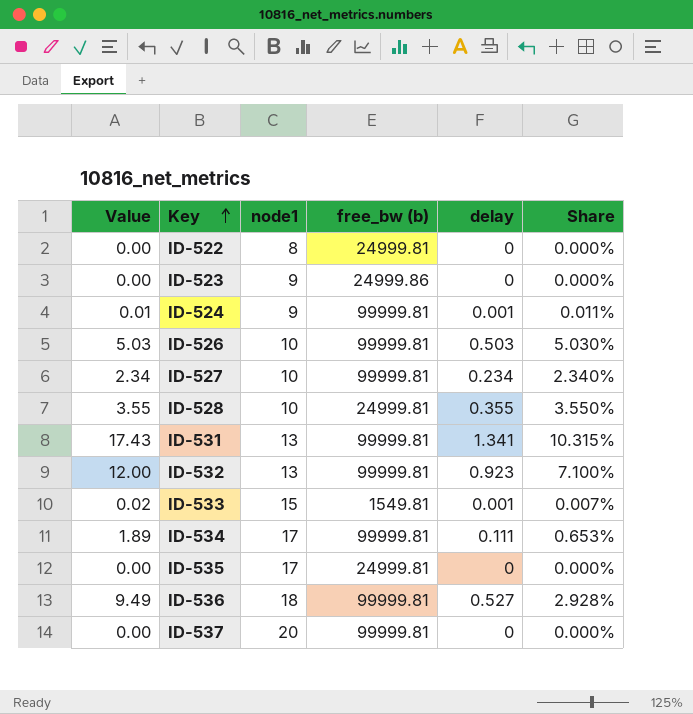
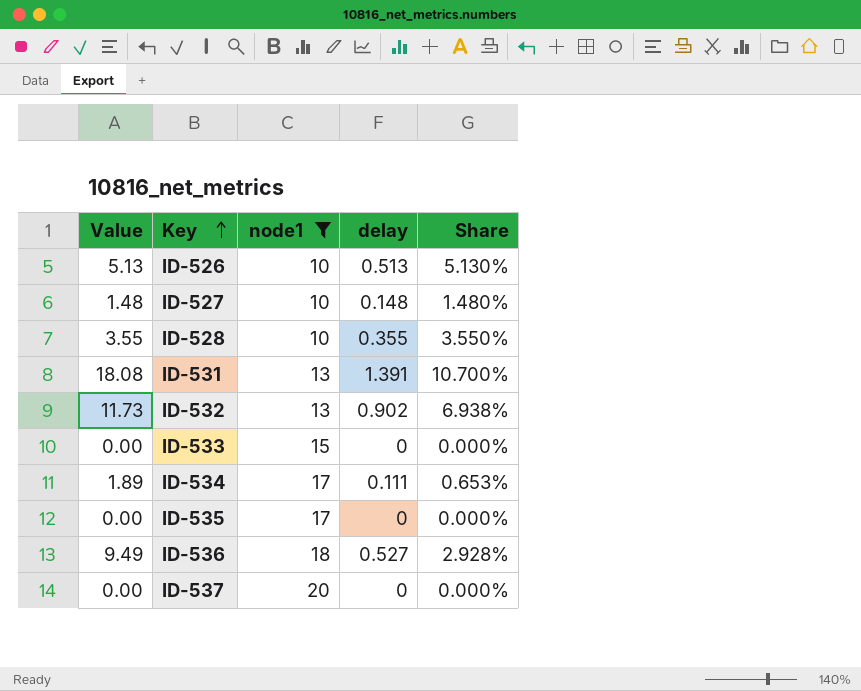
filter: none -> node1 >= 10
column free_bw (b) | position: 4 -> none
ID-526 | Value: 5.03 -> 5.13
ID-526 | delay: 0.503 -> 0.513
ID-526 | Share: 5.030% -> 5.130%
ID-527 | Value: 2.34 -> 1.48
ID-527 | delay: 0.234 -> 0.148
ID-527 | Share: 2.340% -> 1.480%
ID-531 | Value: 17.43 -> 18.08
ID-531 | delay: 1.341 -> 1.391
ID-531 | Share: 10.315% -> 10.700%
ID-532 | Value: 12.00 -> 11.73
ID-532 | delay: 0.923 -> 0.902
ID-532 | Share: 7.100% -> 6.938%
ID-533 | Value: 0.02 -> 0.00
ID-533 | delay: 0.001 -> 0
ID-533 | Share: 0.007% -> 0.000%

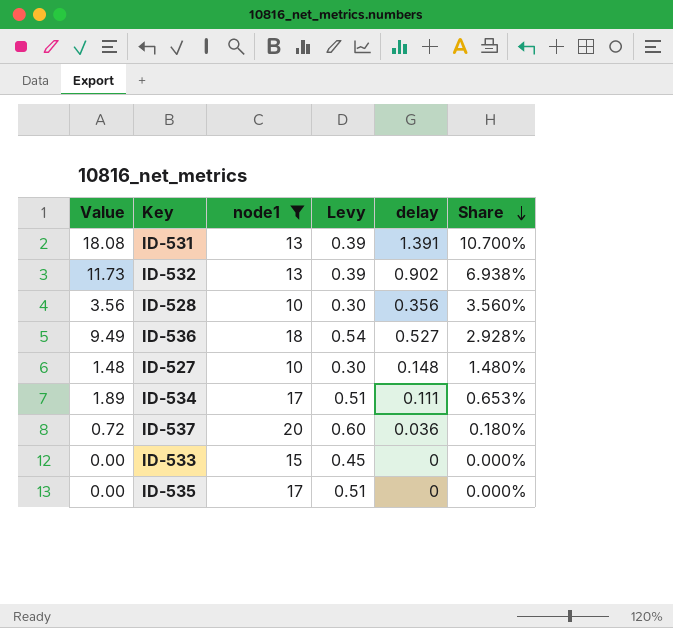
row order: Key ascending -> Share descending
column Levy | formula: none -> [node1] * 0.03
row ID-526: 5.13 | 10 | 0.513 | 5.130% -> none
ID-528 | Value: 3.55 -> 3.56
ID-528 | delay: 0.355 -> 0.356
ID-528 | Share: 3.550% -> 3.560%
ID-537 | Value: 0.00 -> 0.72
ID-537 | delay: 0 -> 0.036
ID-537 | Share: 0.000% -> 0.180%

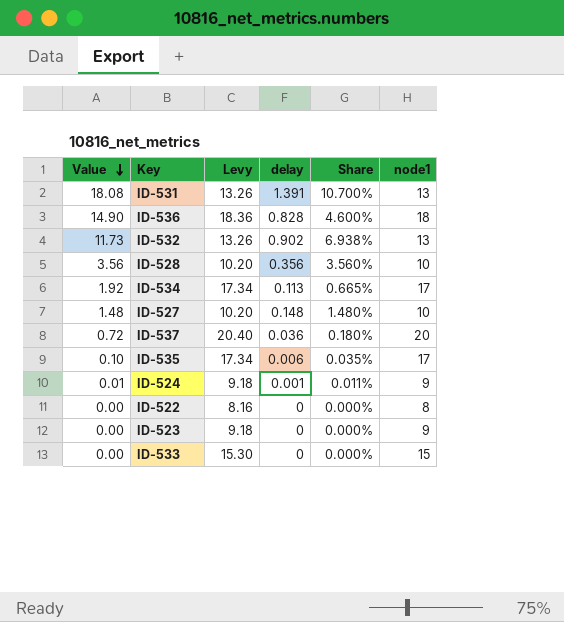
filter: node1 >= 10 -> none
row order: Share descending -> Value descending
column Levy | formula: [node1] * 0.03 -> [node1] * 1.02
column node1 | position: 3 -> 6
ID-536 | Value: 9.49 -> 14.90
ID-536 | delay: 0.527 -> 0.828
ID-536 | Share: 2.928% -> 4.600%
ID-534 | Value: 1.89 -> 1.92
ID-534 | delay: 0.111 -> 0.113
ID-534 | Share: 0.653% -> 0.665%
ID-535 | Value: 0.00 -> 0.10
ID-535 | delay: 0 -> 0.006
ID-535 | Share: 0.000% -> 0.035%

